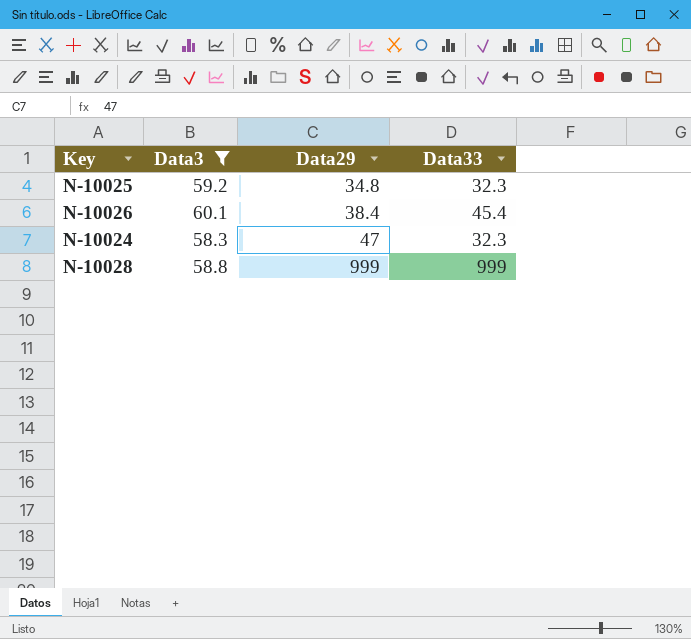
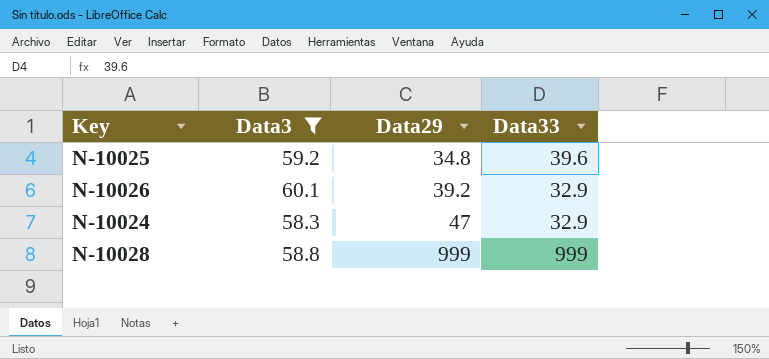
N-10025 | Data33: 32.3 -> 39.6
N-10026 | Data29: 38.4 -> 39.2
N-10026 | Data33: 45.4 -> 32.9
N-10024 | Data33: 32.3 -> 32.9

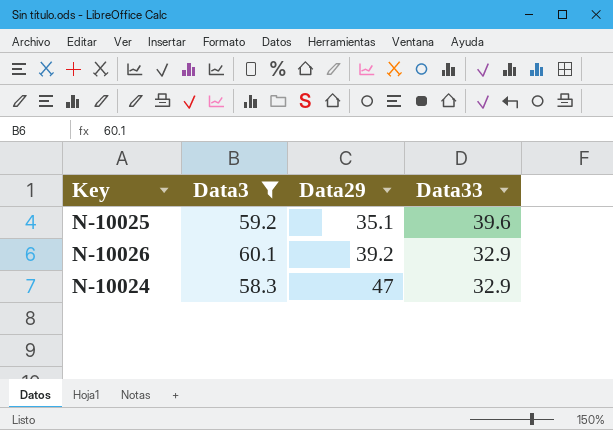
row N-10028: 58.8 | 999 | 999 -> none
N-10025 | Data29: 34.8 -> 35.1

